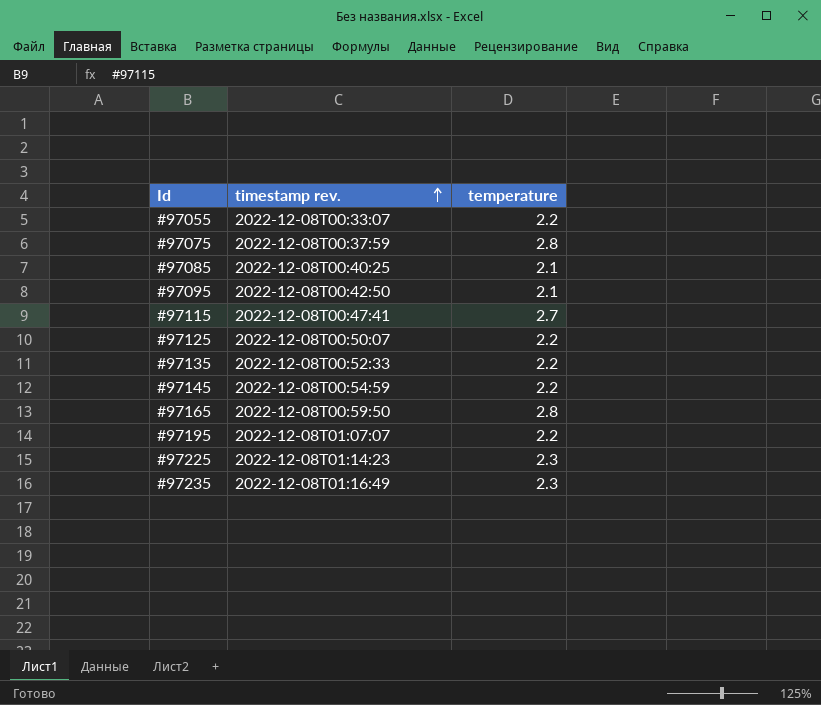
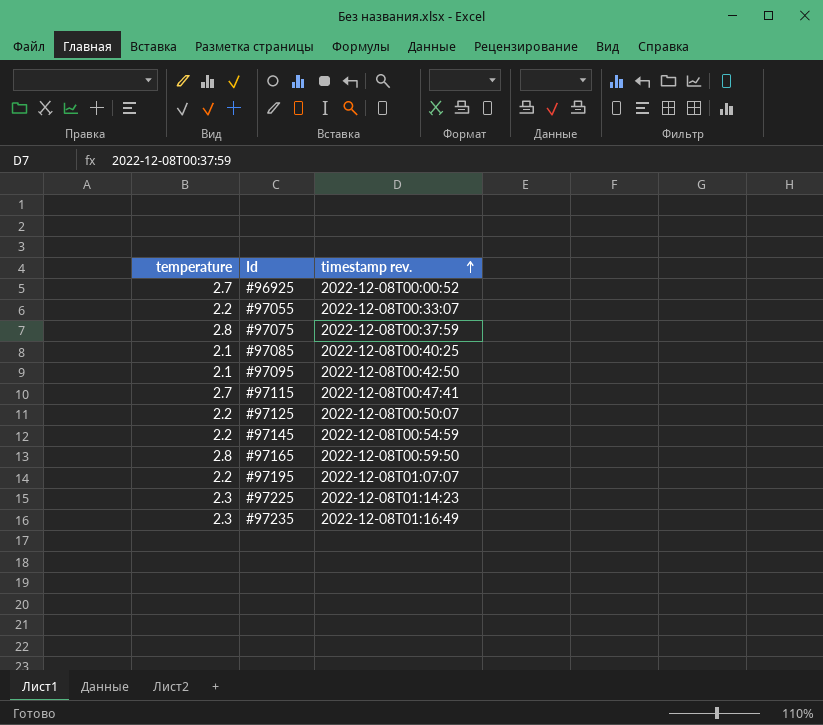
column temperature | position: 3 -> 1
row #97135: 2022-12-08T00:52:33 | 2.2 -> none
row #96925: none -> 2.7 | 2022-12-08T00:00:52

